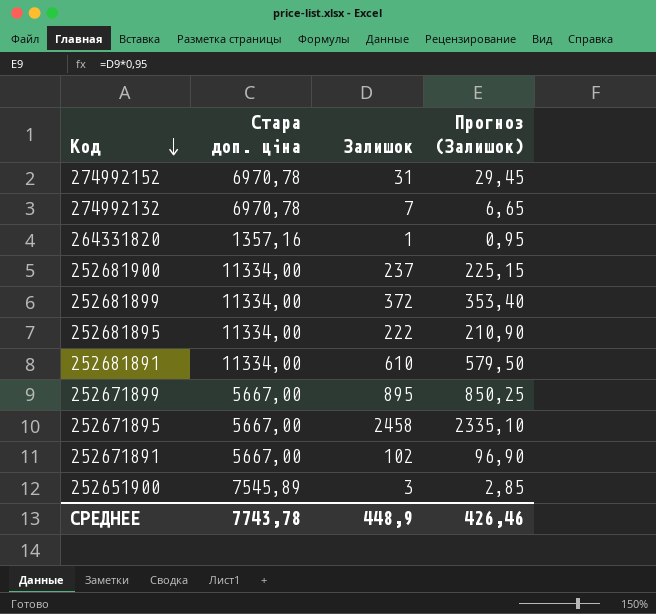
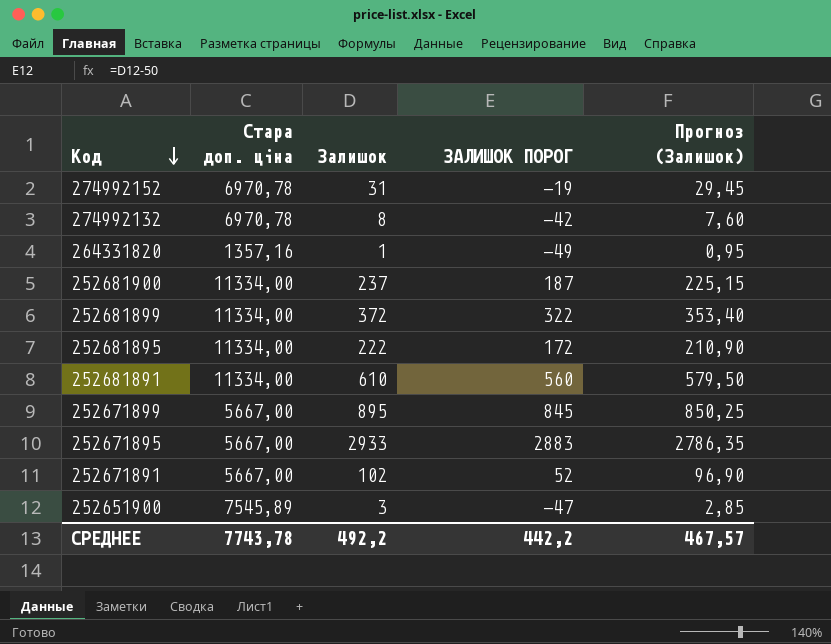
column ЗАЛИШОК ПОРОГ | formula: none -> [Залишок] - 50
274992132 | Залишок: 7 -> 8
274992132 | Прогноз (Залишок): 6,65 -> 7,60
252671895 | Залишок: 2458 -> 2933
252671895 | Прогноз (Залишок): 2335,10 -> 2786,35
СРЕДНЕЕ | Залишок: 448,9 -> 492,2
СРЕДНЕЕ | Прогноз (Залишок): 426,46 -> 467,57

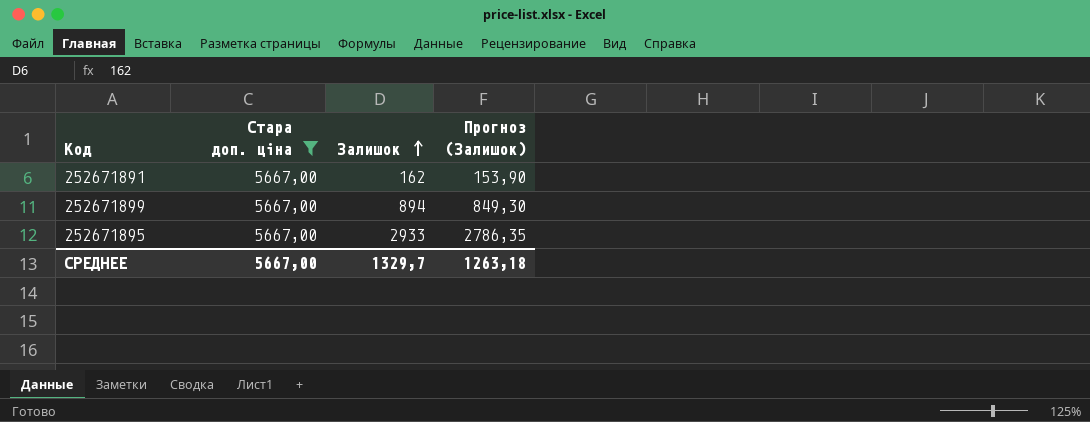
filter: none -> Стара доп. ціна = 5667,00
row order: Код descending -> Залишок ascending
column ЗАЛИШОК ПОРОГ | formula: [Залишок] - 50 -> none
252671891 | Залишок: 102 -> 162
252671891 | Прогноз (Залишок): 96,90 -> 153,90
252671899 | Залишок: 895 -> 894
252671899 | Прогноз (Залишок): 850,25 -> 849,30
СРЕДНЕЕ | Стара доп. ціна: 7743,78 -> 5667,00
СРЕДНЕЕ | Залишок: 492,2 -> 1329,7
СРЕДНЕЕ | Прогноз (Залишок): 467,57 -> 1263,18

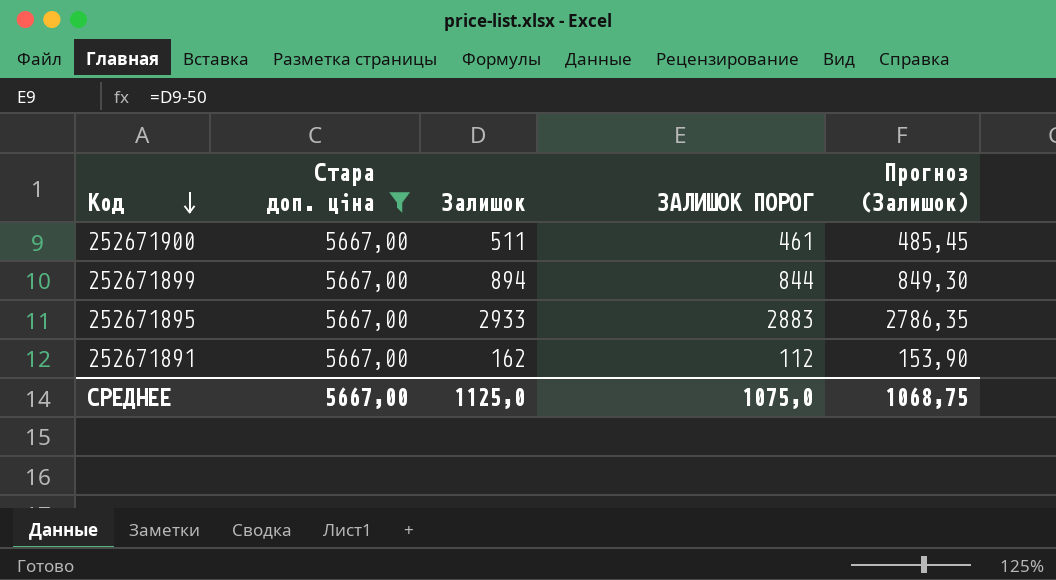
row order: Залишок ascending -> Код descending
column ЗАЛИШОК ПОРОГ | formula: none -> [Залишок] - 50
row 252671900: none -> 5667,00 | 511 | 461 | 485,45
СРЕДНЕЕ | Залишок: 1329,7 -> 1125,0
СРЕДНЕЕ | Прогноз (Залишок): 1263,18 -> 1068,75

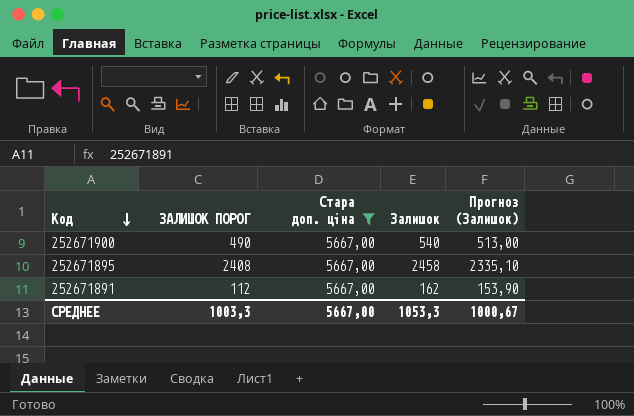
column ЗАЛИШОК ПОРОГ | position: 4 -> 2
row 252671899: 5667,00 | 894 | 844 | 849,30 -> none
252671900 | ЗАЛИШОК ПОРОГ: 461 -> 490
252671900 | Залишок: 511 -> 540
252671900 | Прогноз (Залишок): 485,45 -> 513,00
252671895 | ЗАЛИШОК ПОРОГ: 2883 -> 2408
252671895 | Залишок: 2933 -> 2458
252671895 | Прогноз (Залишок): 2786,35 -> 2335,10
СРЕДНЕЕ | ЗАЛИШОК ПОРОГ: 1075,0 -> 1003,3
СРЕДНЕЕ | Залишок: 1125,0 -> 1053,3
СРЕДНЕЕ | Прогноз (Залишок): 1068,75 -> 1000,67

